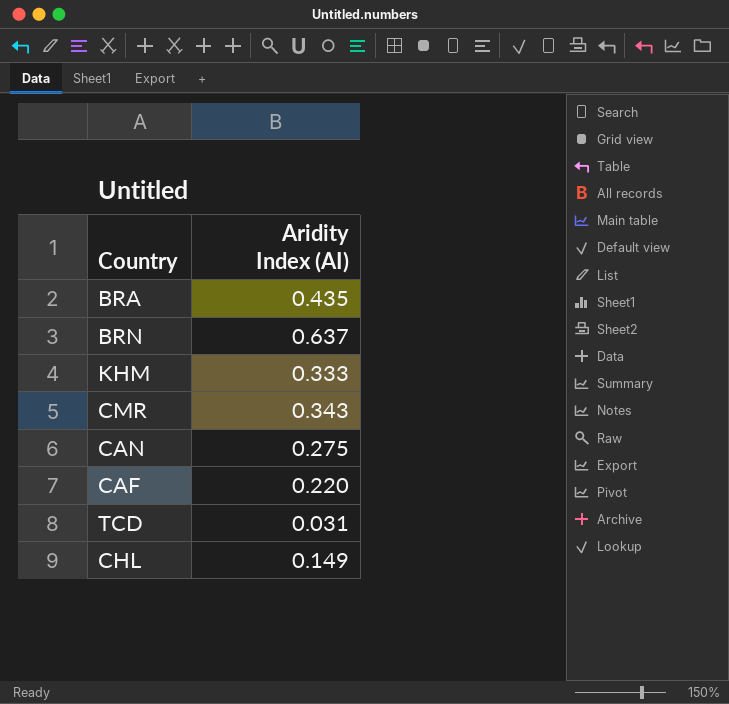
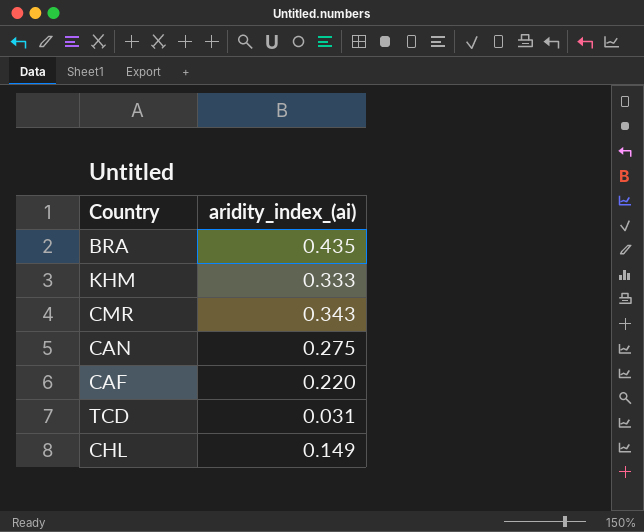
column name: Aridity Index (AI) -> aridity_index_(ai)
row BRN: 0.637 -> none

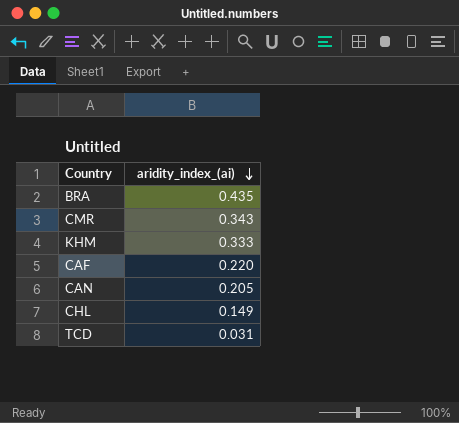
row order: none -> aridity_index_(ai) descending
CAN | aridity_index_(ai): 0.275 -> 0.205

